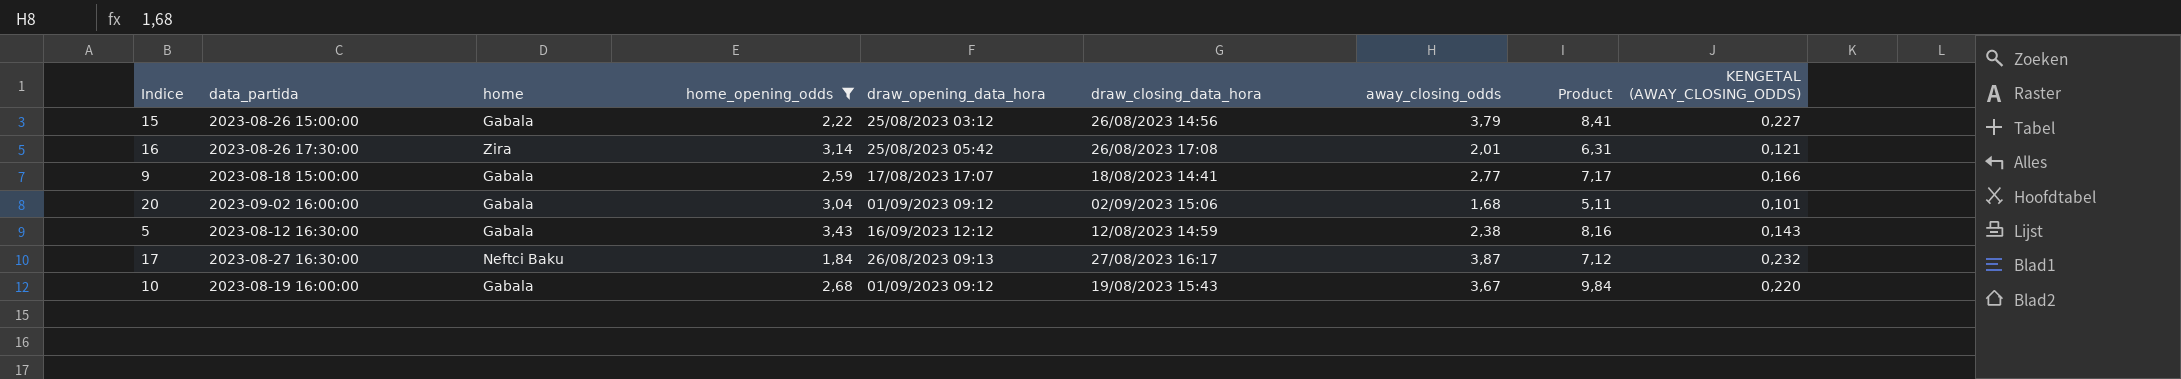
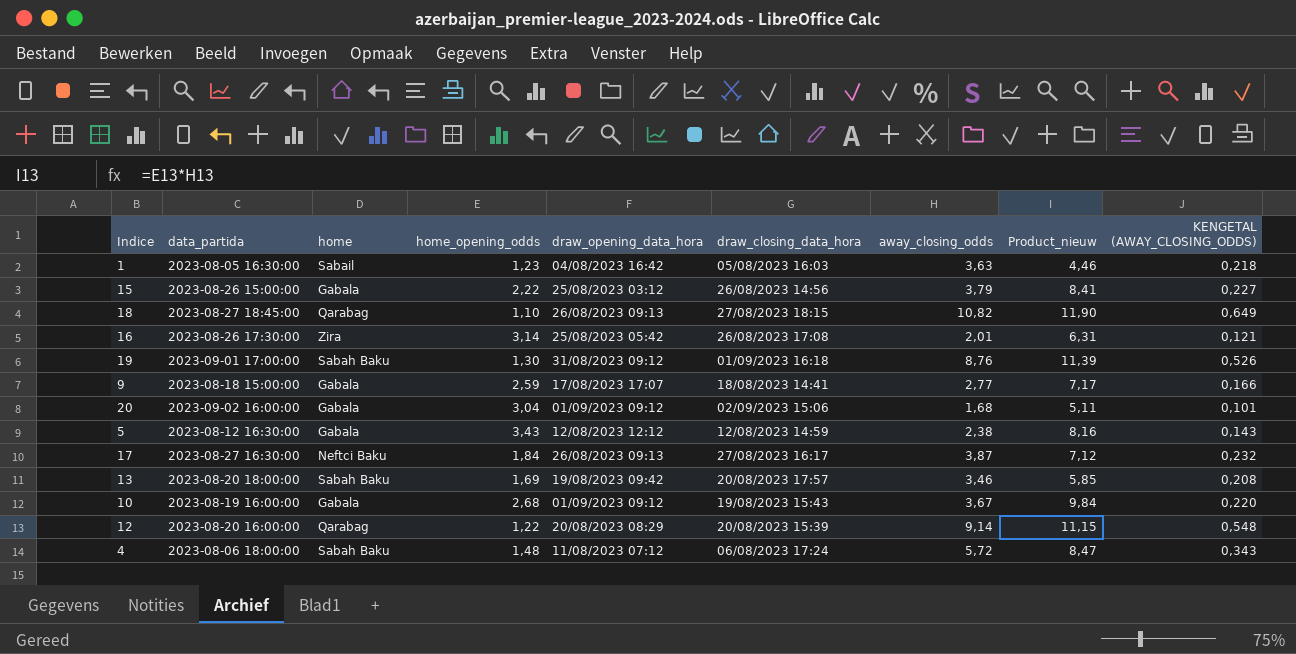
filter: home_opening_odds >= 1,84 -> none
column name: Product -> Product_nieuw
5 | draw_opening_data_hora: 16/09/2023 12:12 -> 12/08/2023 12:12

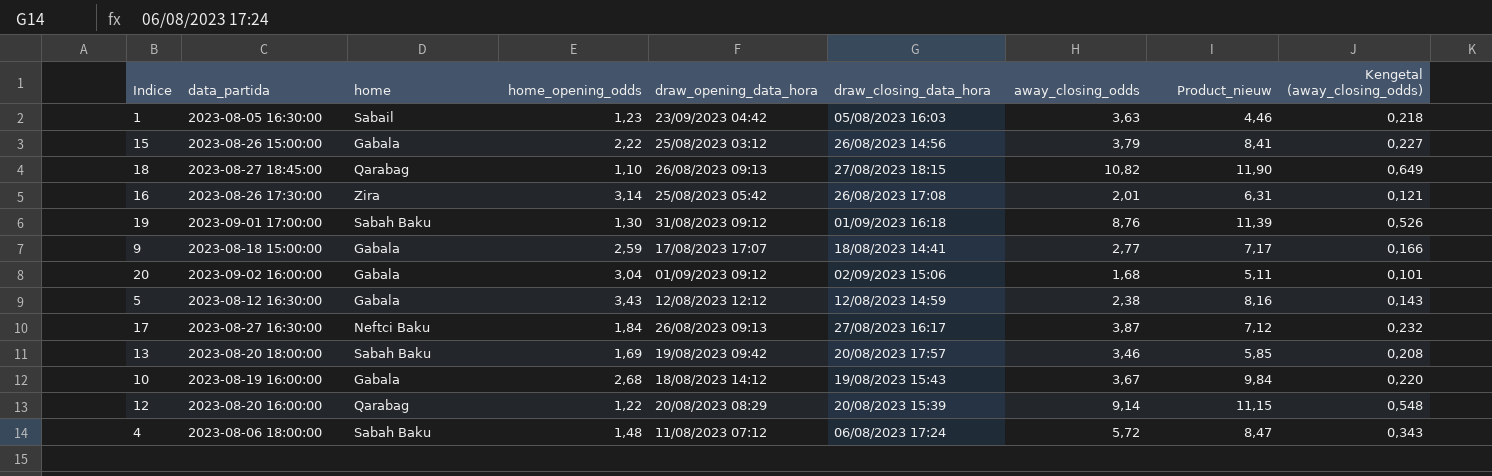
column name: KENGETAL (AWAY_CLOSING_ODDS) -> Kengetal (away_closing_odds)
1 | draw_opening_data_hora: 04/08/2023 16:42 -> 23/09/2023 04:42
10 | draw_opening_data_hora: 01/09/2023 09:12 -> 18/08/2023 14:12

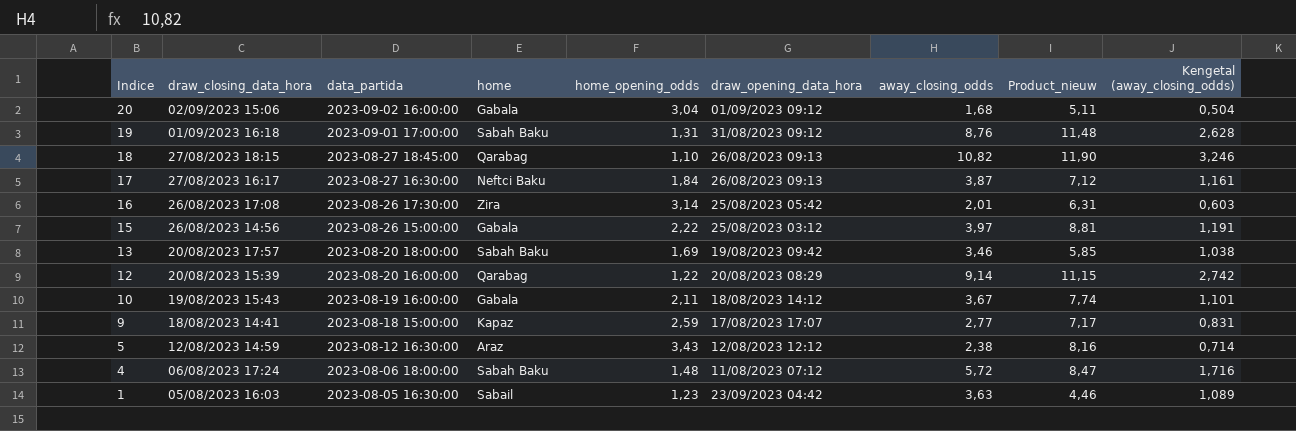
row order: none -> Indice descending
column draw_closing_data_hora | position: 6 -> 2
column Kengetal (away_closing_odds) | formula: [away_closing_odds] * 0,06 -> [away_closing_odds] * 0,3
19 | home_opening_odds: 1,30 -> 1,31
19 | Product_nieuw: 11,39 -> 11,48
15 | away_closing_odds: 3,79 -> 3,97
15 | Product_nieuw: 8,41 -> 8,81
10 | home_opening_odds: 2,68 -> 2,11
10 | Product_nieuw: 9,84 -> 7,74
9 | home: Gabala -> Kapaz
5 | home: Gabala -> Araz

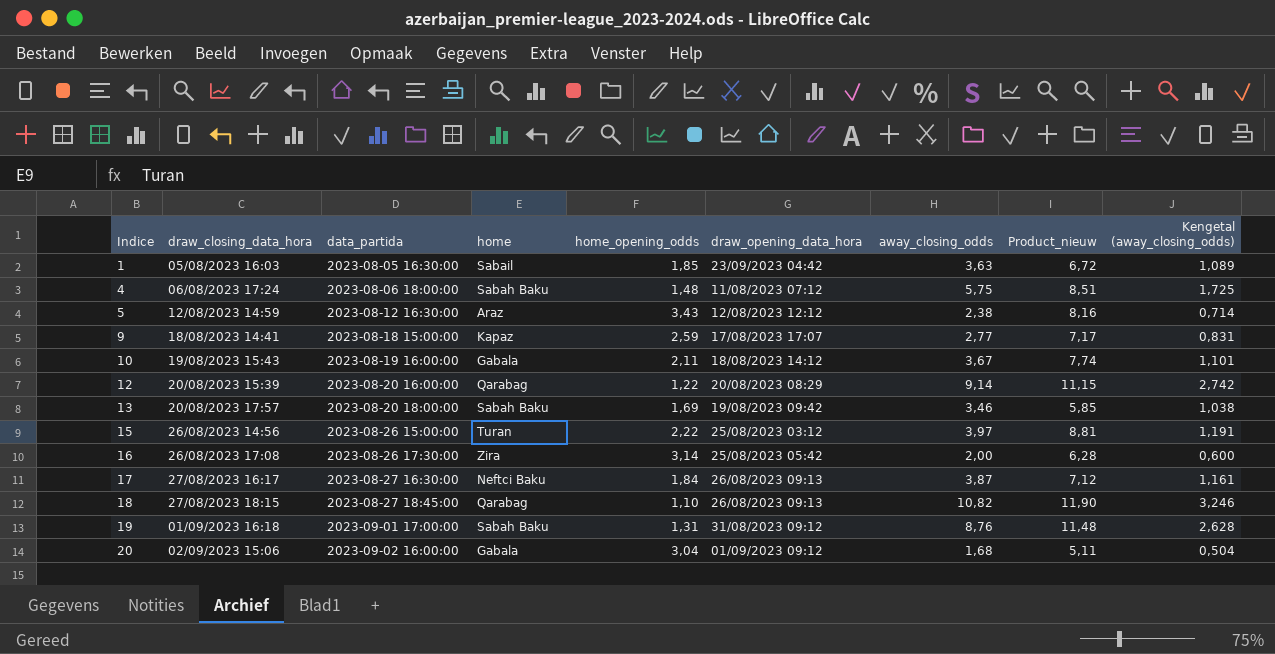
row order: Indice descending -> Indice ascending
1 | home_opening_odds: 1,23 -> 1,85
1 | Product_nieuw: 4,46 -> 6,72
4 | away_closing_odds: 5,72 -> 5,75
4 | Product_nieuw: 8,47 -> 8,51
4 | Kengetal (away_closing_odds): 1,716 -> 1,725
15 | home: Gabala -> Turan
16 | away_closing_odds: 2,01 -> 2,00
16 | Product_nieuw: 6,31 -> 6,28
16 | Kengetal (away_closing_odds): 0,603 -> 0,600

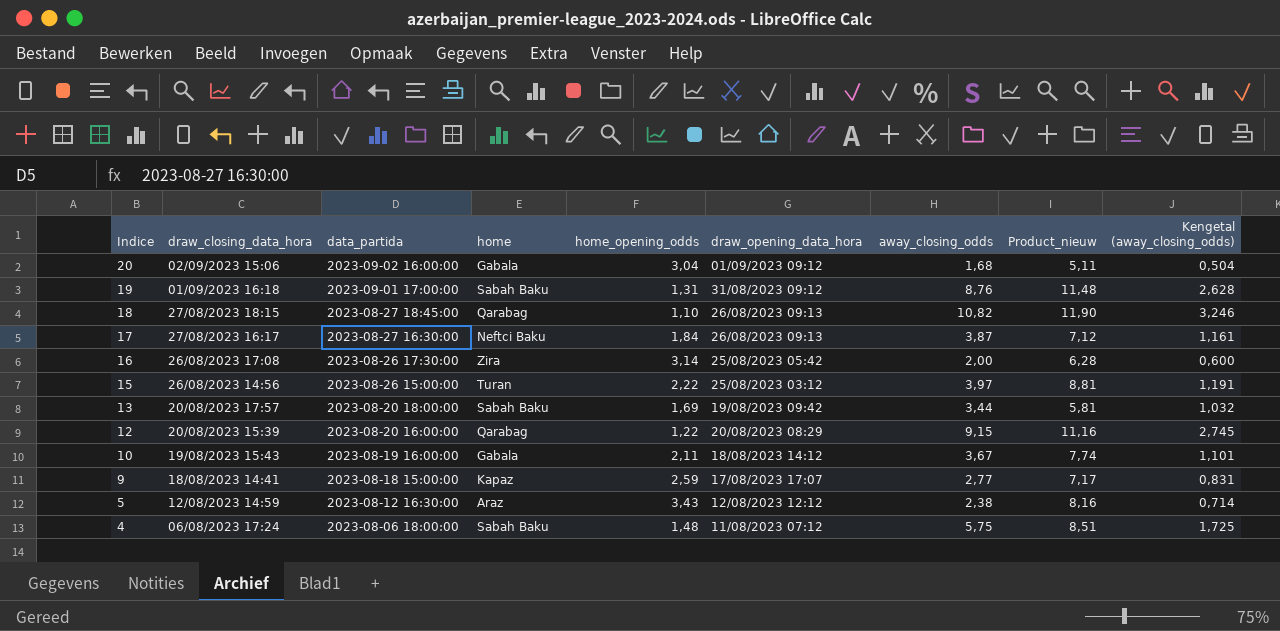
row order: Indice ascending -> Indice descending
row 1: 05/08/2023 16:03 | 2023-08-05 16:30:00 | Sabail | 1,85 | 23/09/2023 04:42 | 3,63 | 6,72 | 1,089 -> none
13 | away_closing_odds: 3,46 -> 3,44
13 | Product_nieuw: 5,85 -> 5,81
13 | Kengetal (away_closing_odds): 1,038 -> 1,032
12 | away_closing_odds: 9,14 -> 9,15
12 | Product_nieuw: 11,15 -> 11,16
12 | Kengetal (away_closing_odds): 2,742 -> 2,745

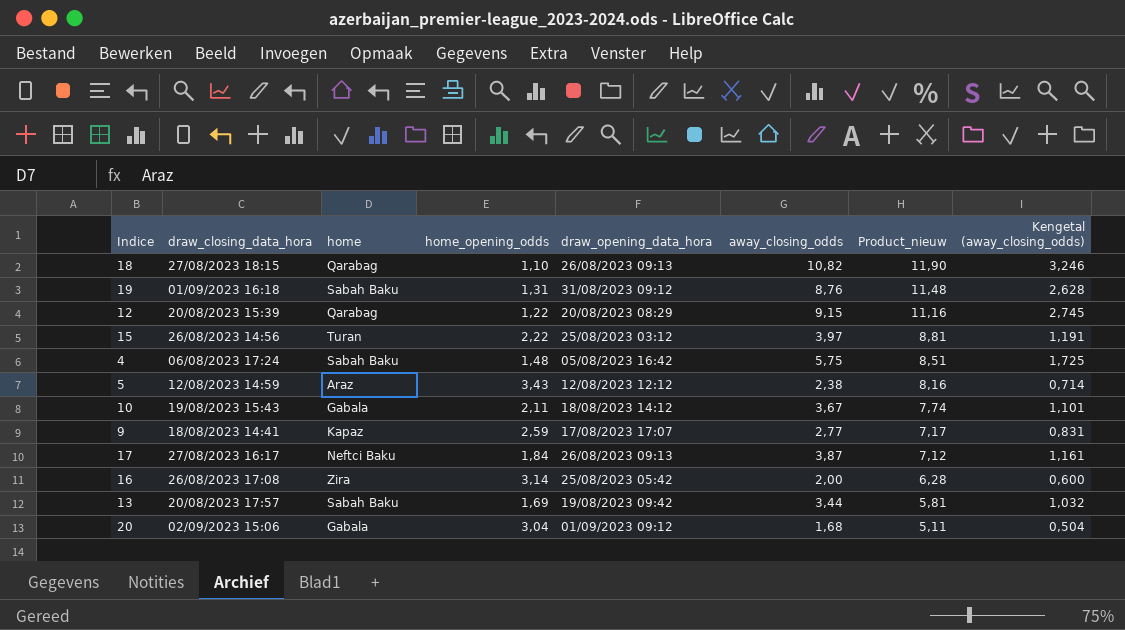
row order: Indice descending -> Product_nieuw descending
column data_partida | position: 3 -> none
4 | draw_opening_data_hora: 11/08/2023 07:12 -> 05/08/2023 16:42

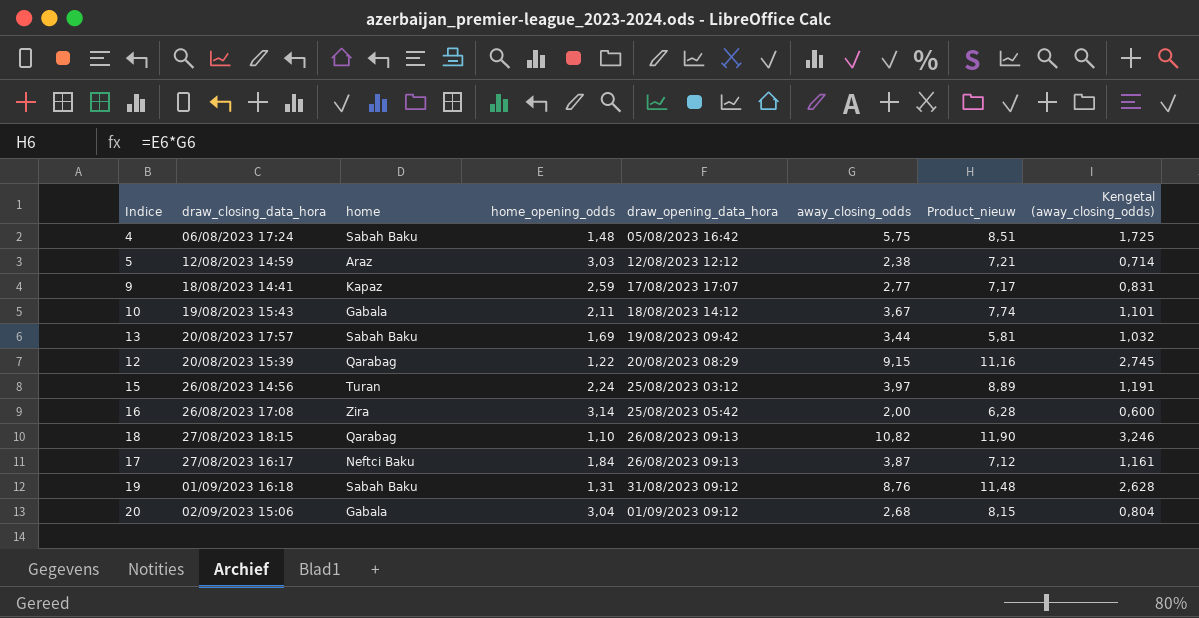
row order: Product_nieuw descending -> draw_opening_data_hora ascending
5 | home_opening_odds: 3,43 -> 3,03
5 | Product_nieuw: 8,16 -> 7,21
15 | home_opening_odds: 2,22 -> 2,24
15 | Product_nieuw: 8,81 -> 8,89
20 | away_closing_odds: 1,68 -> 2,68
20 | Product_nieuw: 5,11 -> 8,15
20 | Kengetal (away_closing_odds): 0,504 -> 0,804

